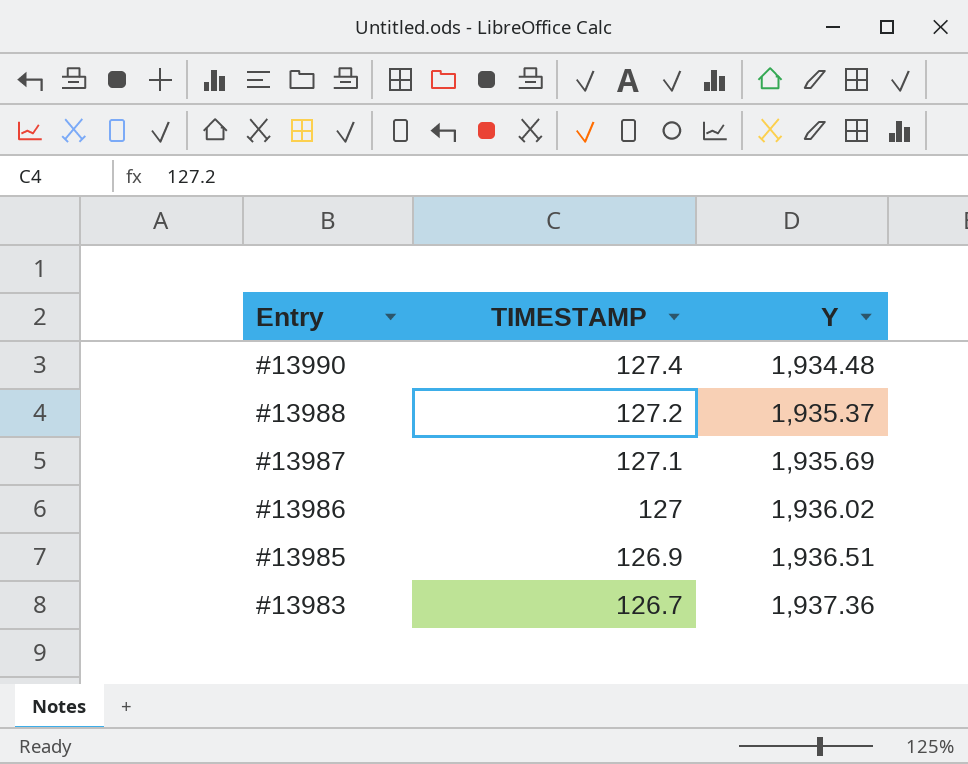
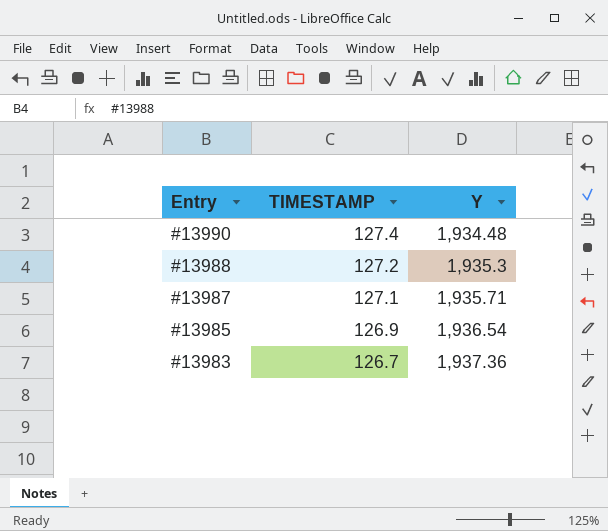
row #13986: 127 | 1,936.02 -> none
#13988 | Y: 1,935.37 -> 1,935.3
#13987 | Y: 1,935.69 -> 1,935.71
#13985 | Y: 1,936.51 -> 1,936.54

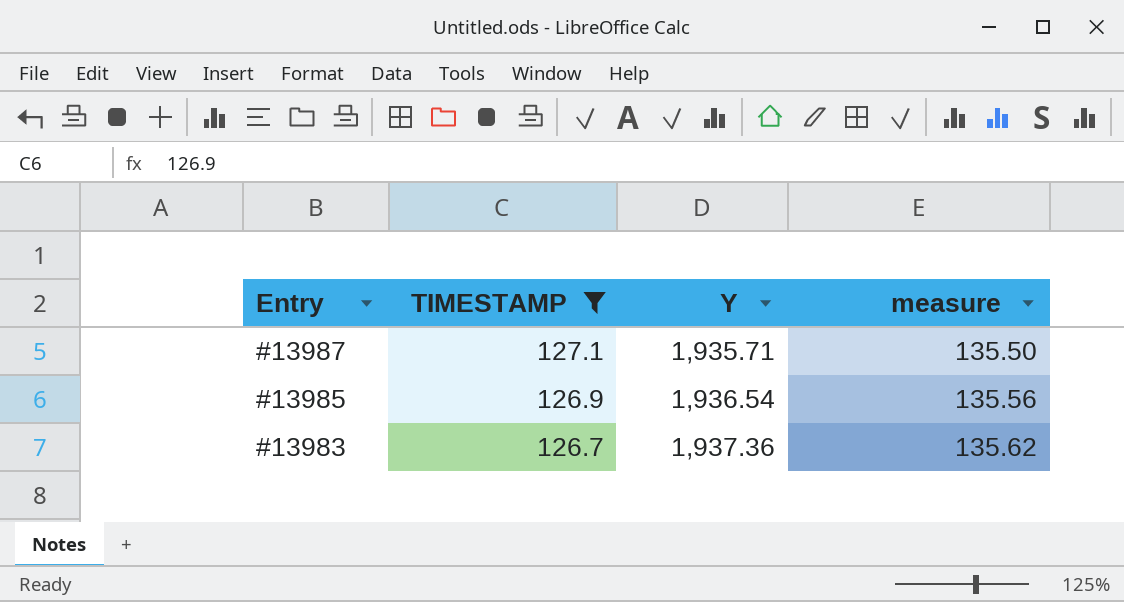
filter: none -> TIMESTAMP <= 127.1
column measure | formula: none -> [Y] * 0.07

